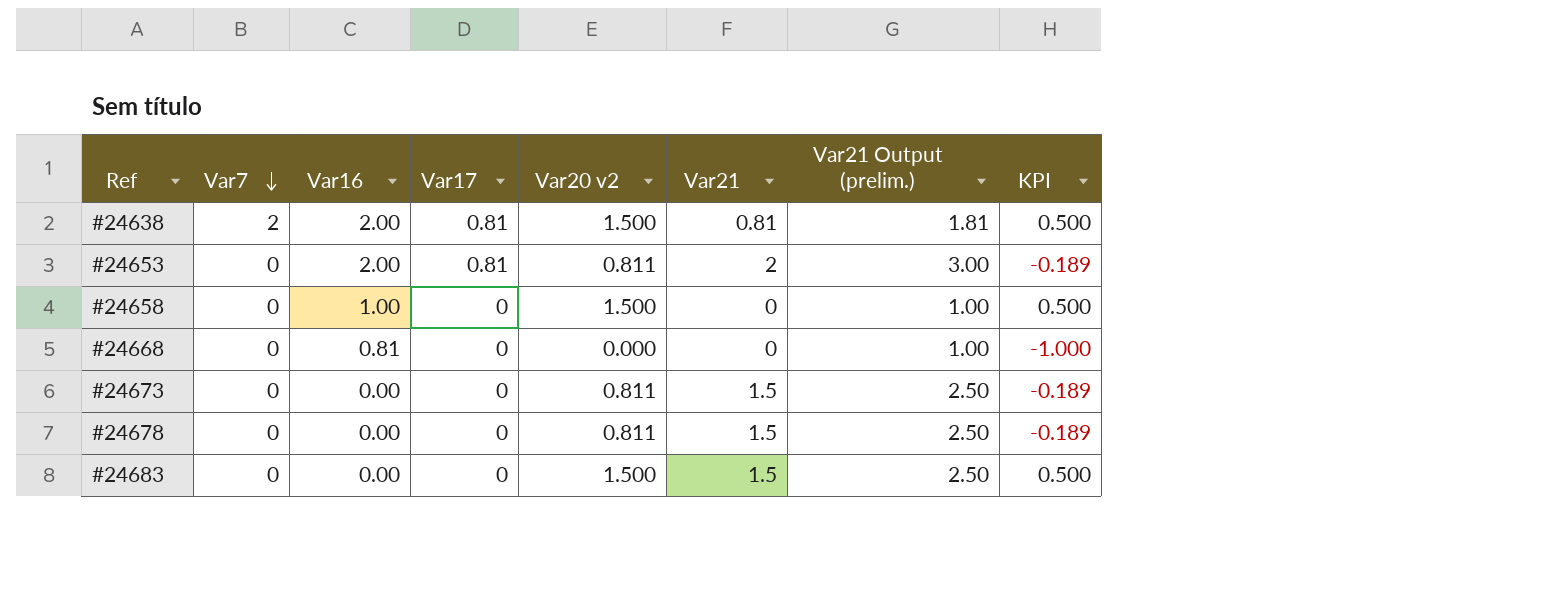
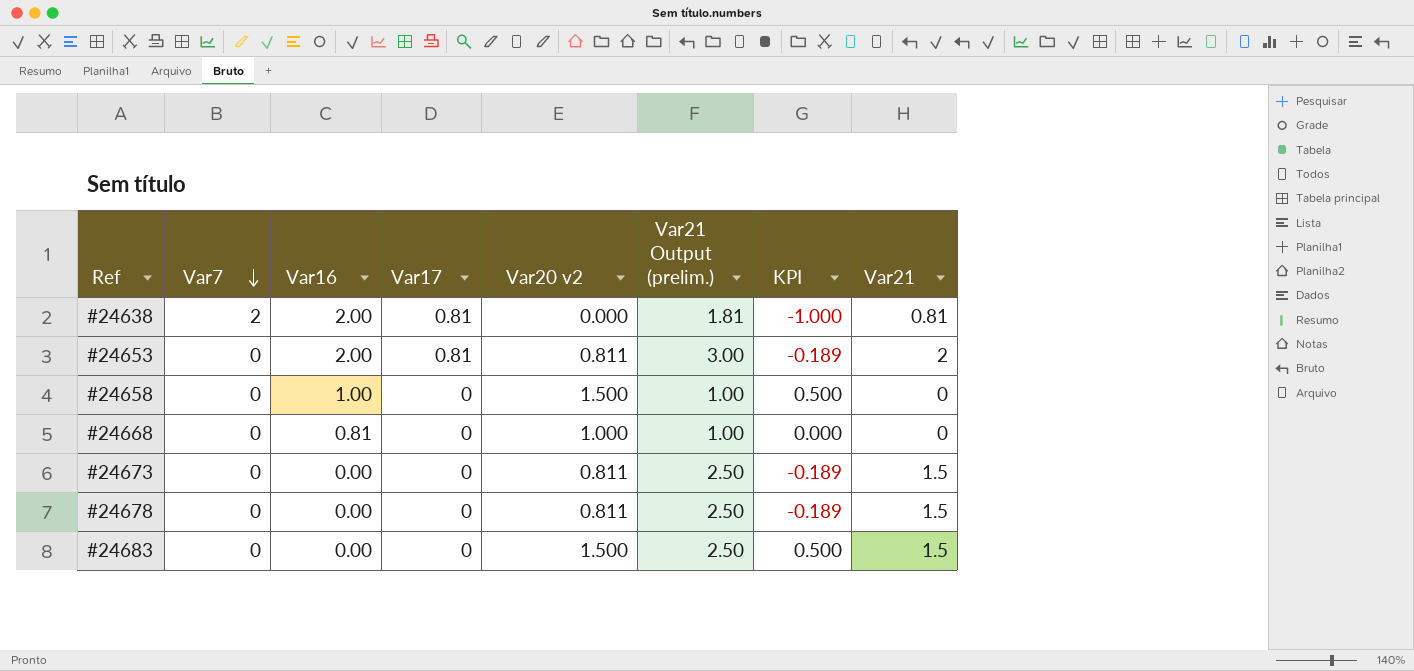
column Var21 | position: 6 -> 8
#24638 | Var20 v2: 1.500 -> 0.000
#24638 | KPI: 0.500 -> -1.000
#24668 | Var20 v2: 0.000 -> 1.000
#24668 | KPI: -1.000 -> 0.000

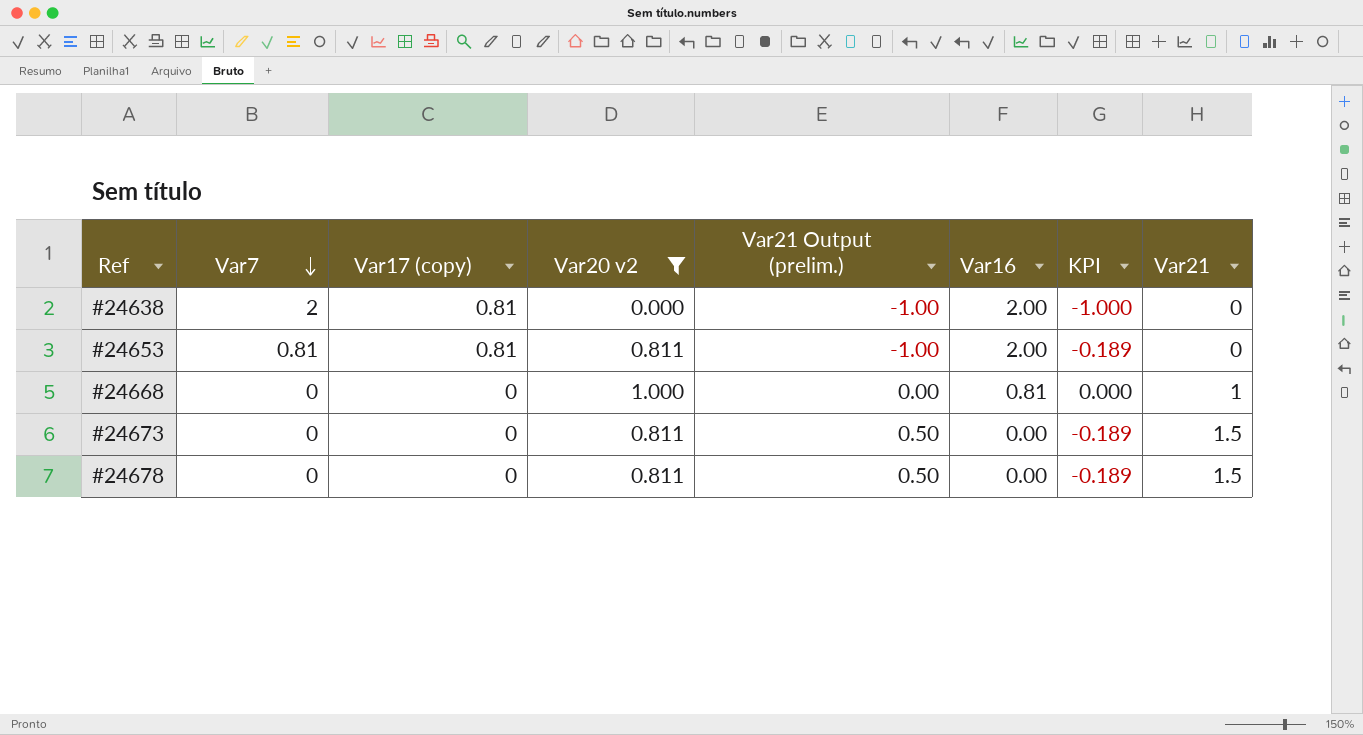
filter: none -> Var20 v2 != 1.500
column name: Var17 -> Var17 (copy)
column Var21 Output (prelim.) | formula: [Var21] + 1 -> [Var21] - 1
column Var16 | position: 3 -> 6
#24638 | Var21: 0.81 -> 0
#24653 | Var7: 0 -> 0.81
#24653 | Var21: 2 -> 0
#24668 | Var21: 0 -> 1

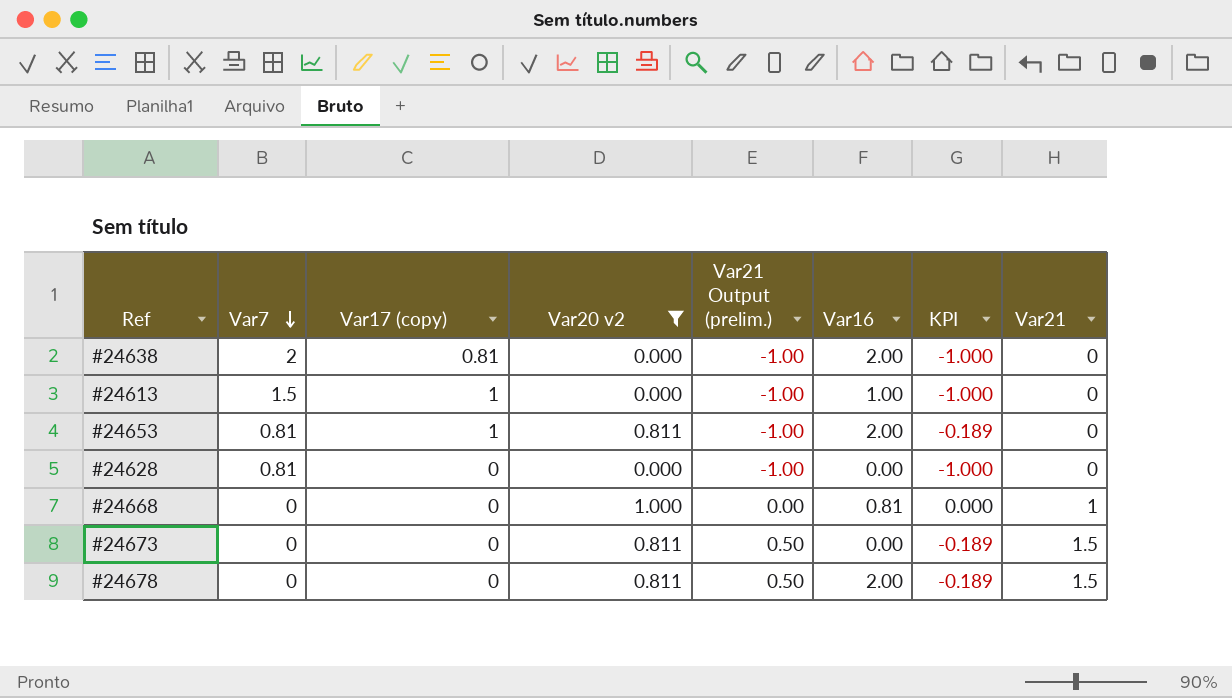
row #24613: none -> 1.5 | 1 | 0.000 | -1.00 | 1.00 | -1.000 | 0
#24653 | Var17 (copy): 0.81 -> 1
row #24628: none -> 0.81 | 0 | 0.000 | -1.00 | 0.00 | -1.000 | 0
#24678 | Var16: 0.00 -> 2.00

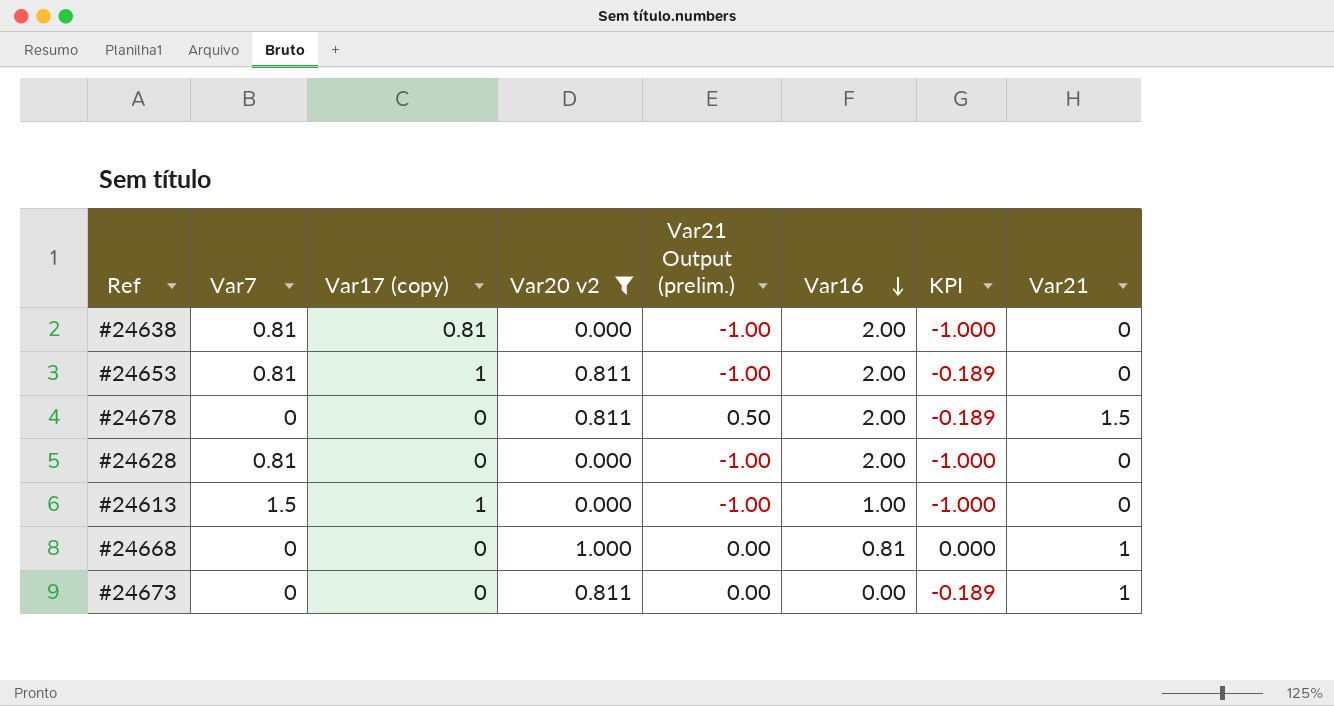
row order: Var7 descending -> Var16 descending
#24638 | Var7: 2 -> 0.81
#24628 | Var16: 0.00 -> 2.00
#24673 | Var21 Output (prelim.): 0.50 -> 0.00
#24673 | Var21: 1.5 -> 1

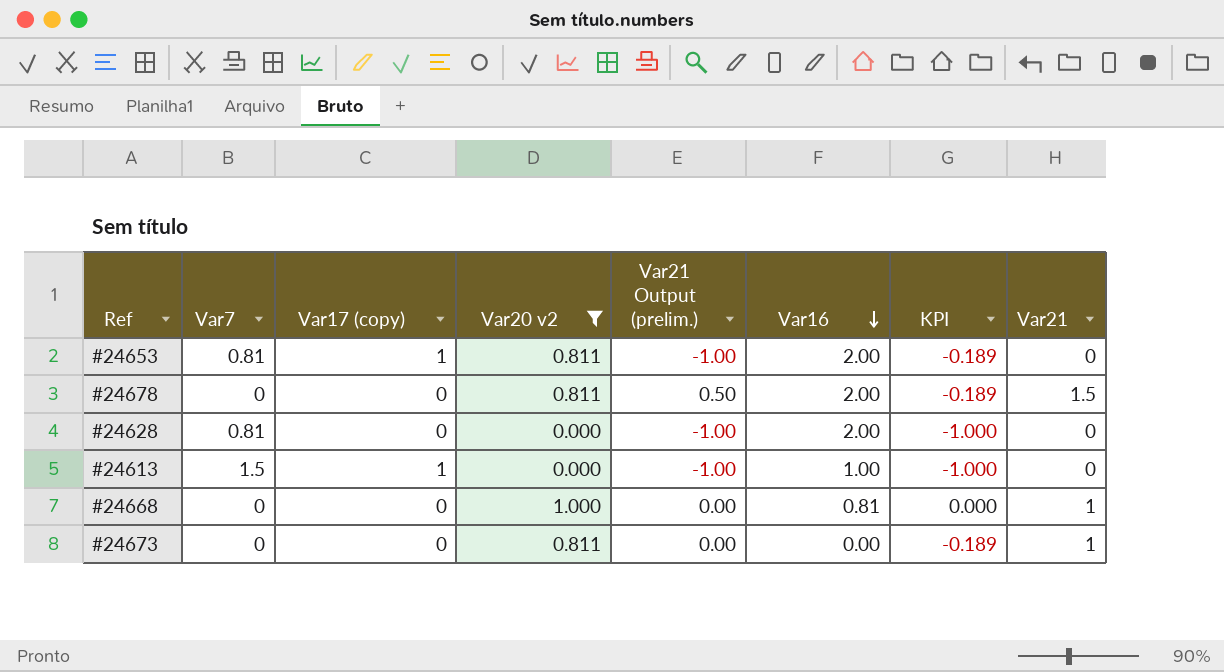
row #24638: 0.81 | 0.81 | 0.000 | -1.00 | 2.00 | -1.000 | 0 -> none

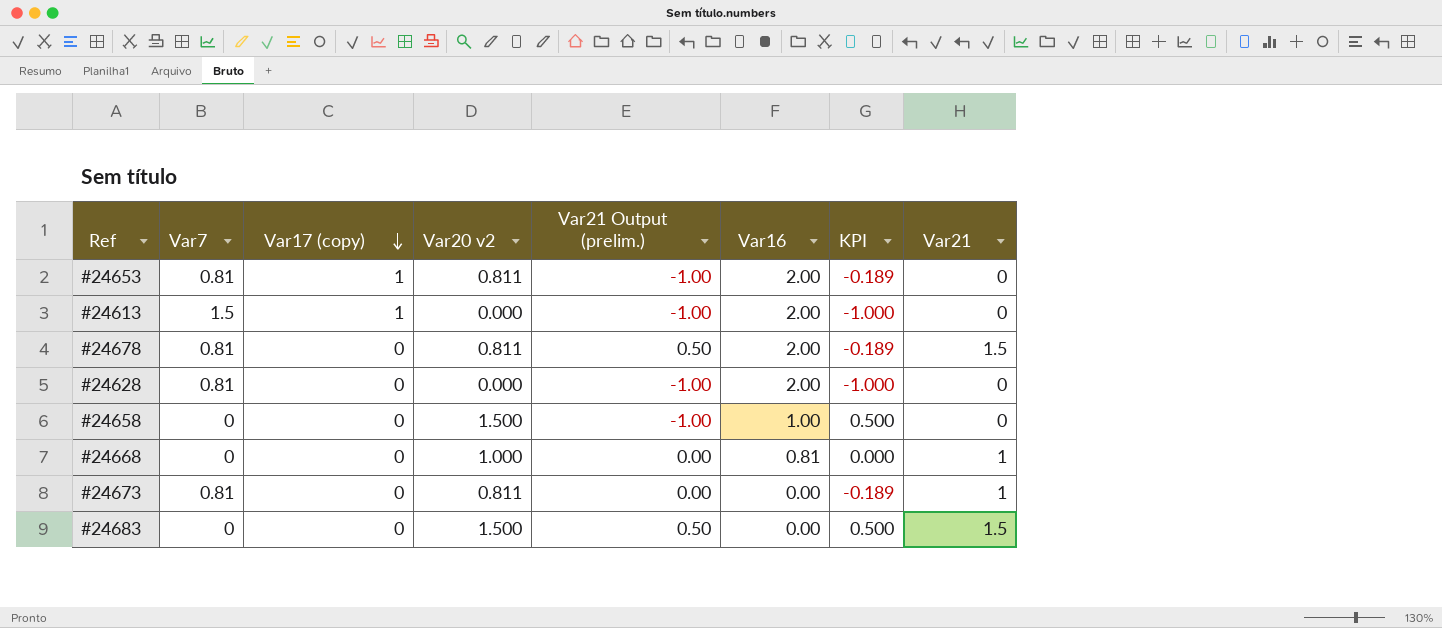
filter: Var20 v2 != 1.500 -> none
row order: Var16 descending -> Var17 (copy) descending
#24613 | Var16: 1.00 -> 2.00
#24678 | Var7: 0 -> 0.81
#24673 | Var7: 0 -> 0.81

